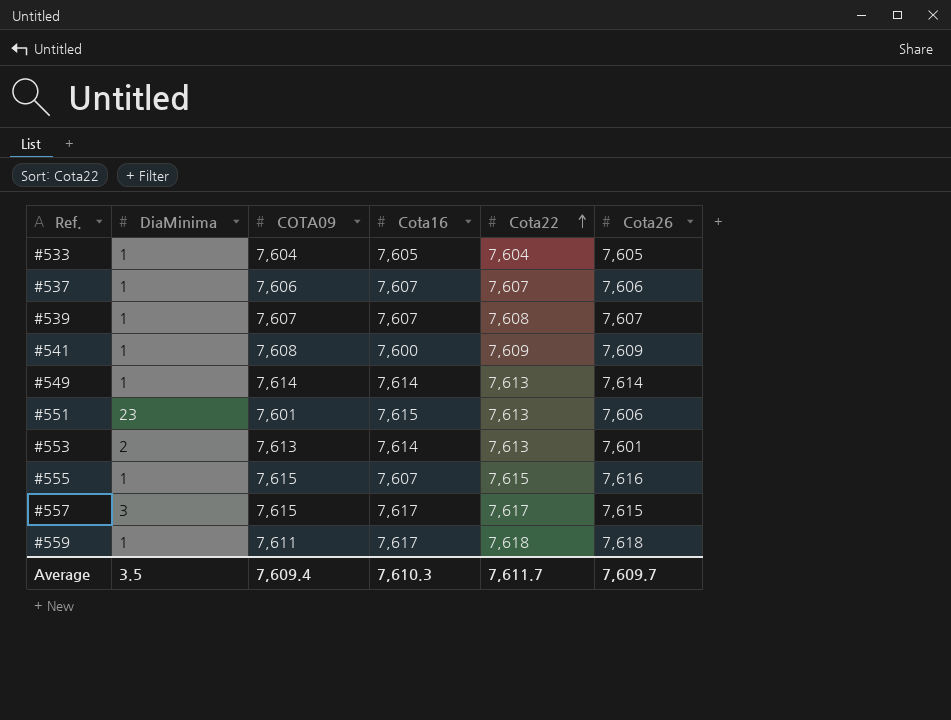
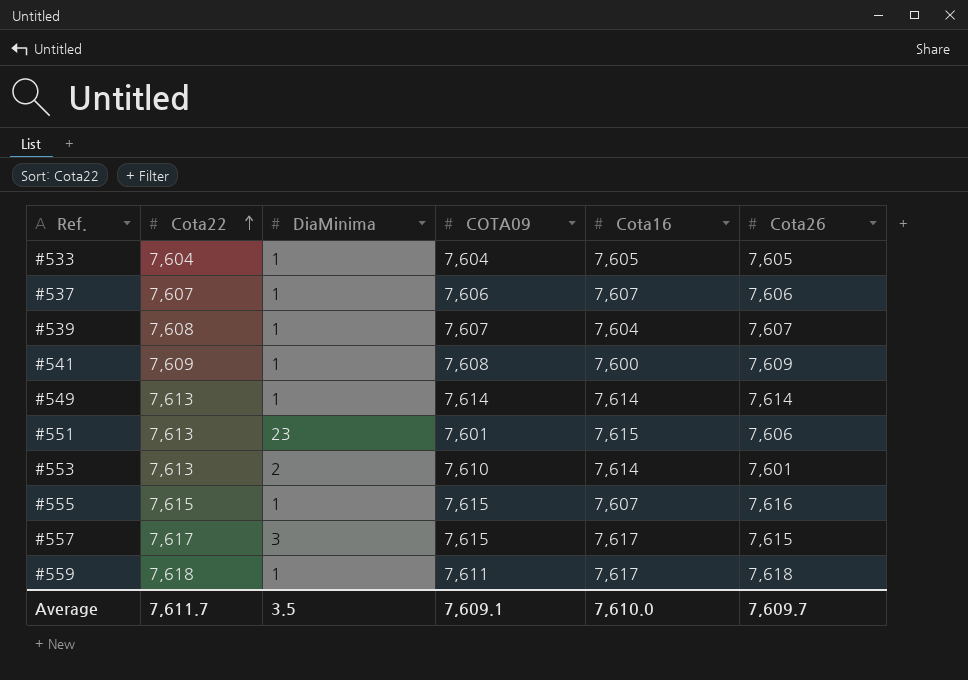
column Cota22 | position: 5 -> 2
#539 | Cota16: 7,607 -> 7,604
#553 | COTA09: 7,613 -> 7,610
Average | COTA09: 7,609.4 -> 7,609.1
Average | Cota16: 7,610.3 -> 7,610.0

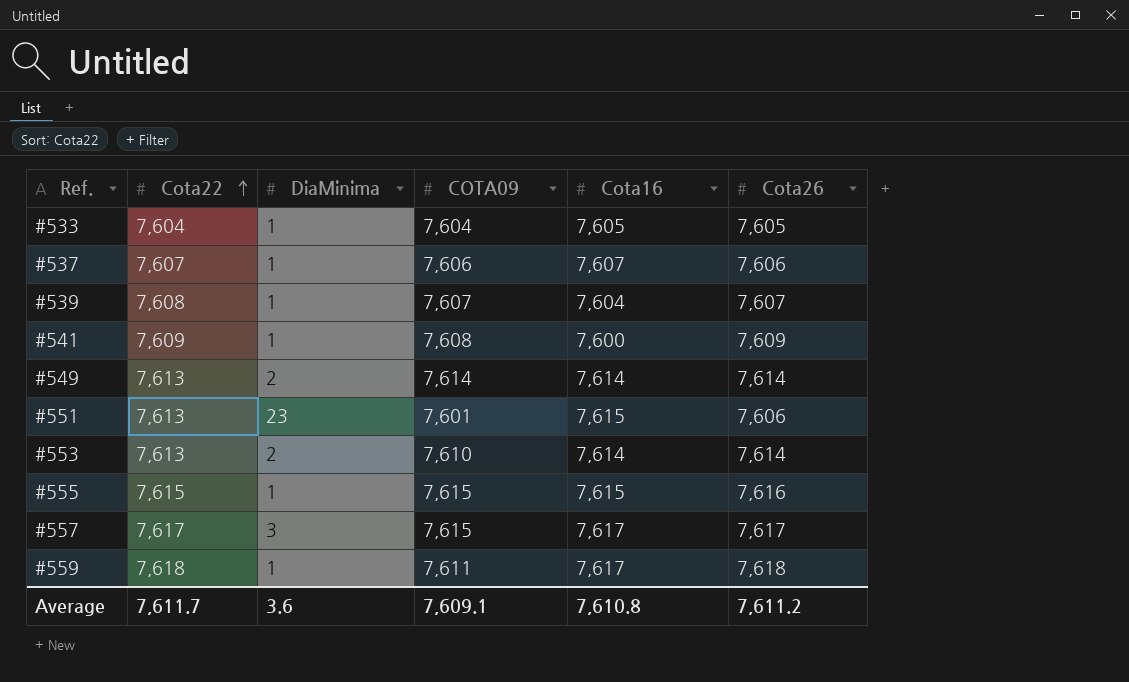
#549 | DiaMinima: 1 -> 2
#553 | Cota26: 7,601 -> 7,614
#555 | Cota16: 7,607 -> 7,615
#557 | Cota26: 7,615 -> 7,617
Average | DiaMinima: 3.5 -> 3.6
Average | Cota16: 7,610.0 -> 7,610.8
Average | Cota26: 7,609.7 -> 7,611.2

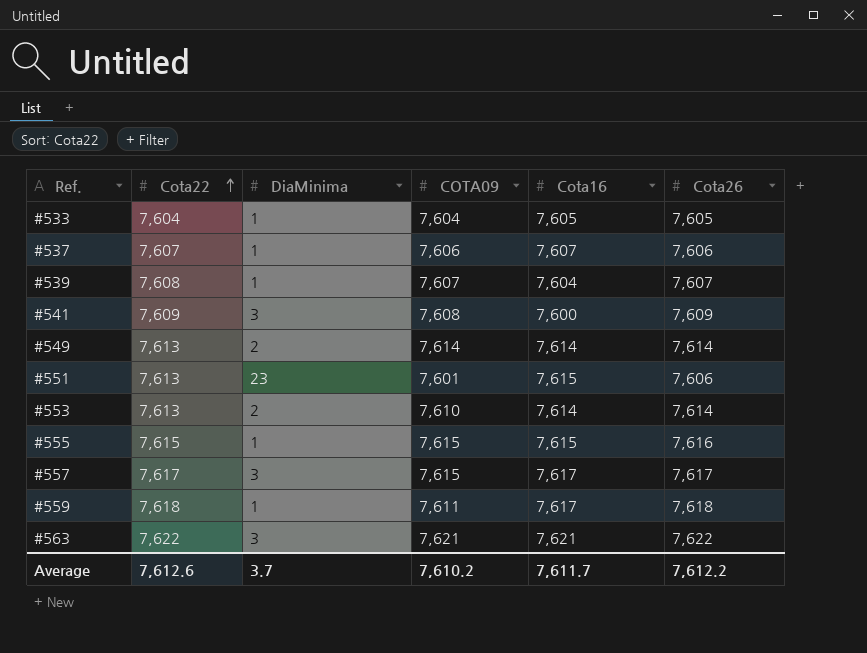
#541 | DiaMinima: 1 -> 3
row #563: none -> 7,622 | 3 | 7,621 | 7,621 | 7,622
Average | Cota22: 7,611.7 -> 7,612.6
Average | DiaMinima: 3.6 -> 3.7
Average | COTA09: 7,609.1 -> 7,610.2
Average | Cota16: 7,610.8 -> 7,611.7
Average | Cota26: 7,611.2 -> 7,612.2

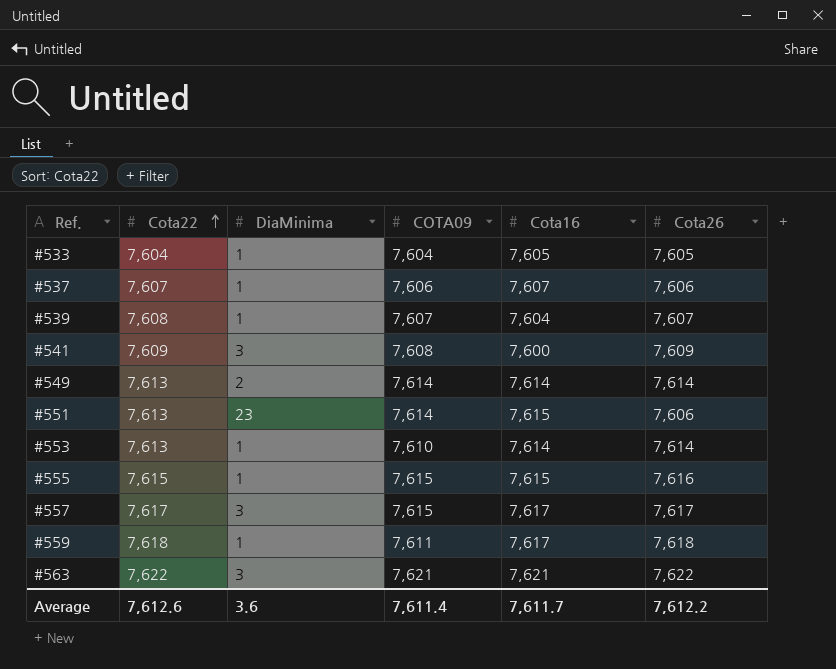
#551 | COTA09: 7,601 -> 7,614
#553 | DiaMinima: 2 -> 1
Average | DiaMinima: 3.7 -> 3.6
Average | COTA09: 7,610.2 -> 7,611.4

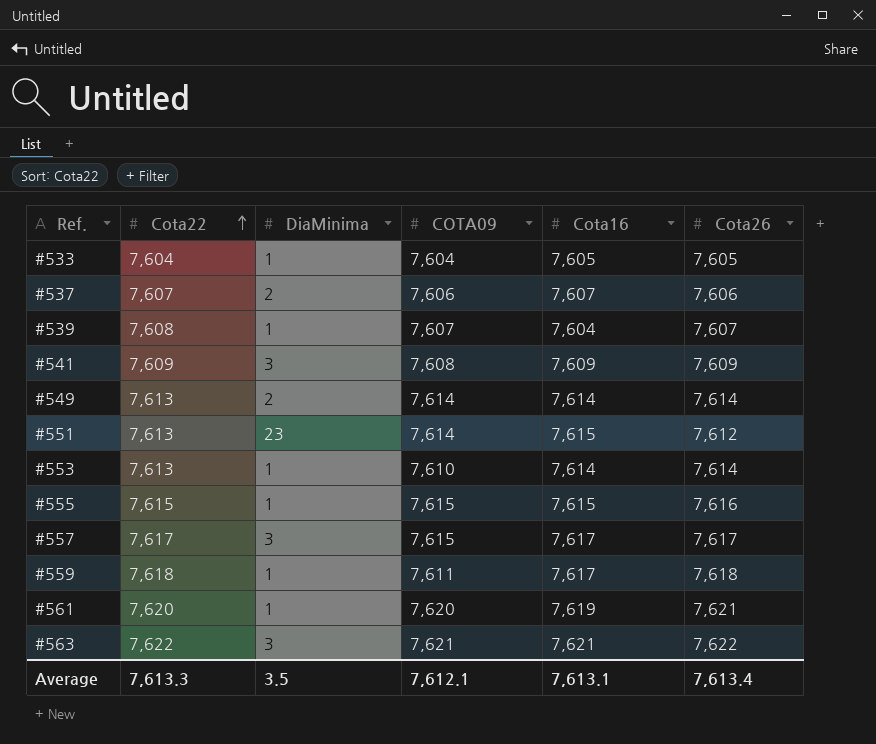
#537 | DiaMinima: 1 -> 2
#541 | Cota16: 7,600 -> 7,609
#551 | Cota26: 7,606 -> 7,612
row #561: none -> 7,620 | 1 | 7,620 | 7,619 | 7,621
Average | Cota22: 7,612.6 -> 7,613.3
Average | DiaMinima: 3.6 -> 3.5
Average | COTA09: 7,611.4 -> 7,612.1
Average | Cota16: 7,611.7 -> 7,613.1
Average | Cota26: 7,612.2 -> 7,613.4

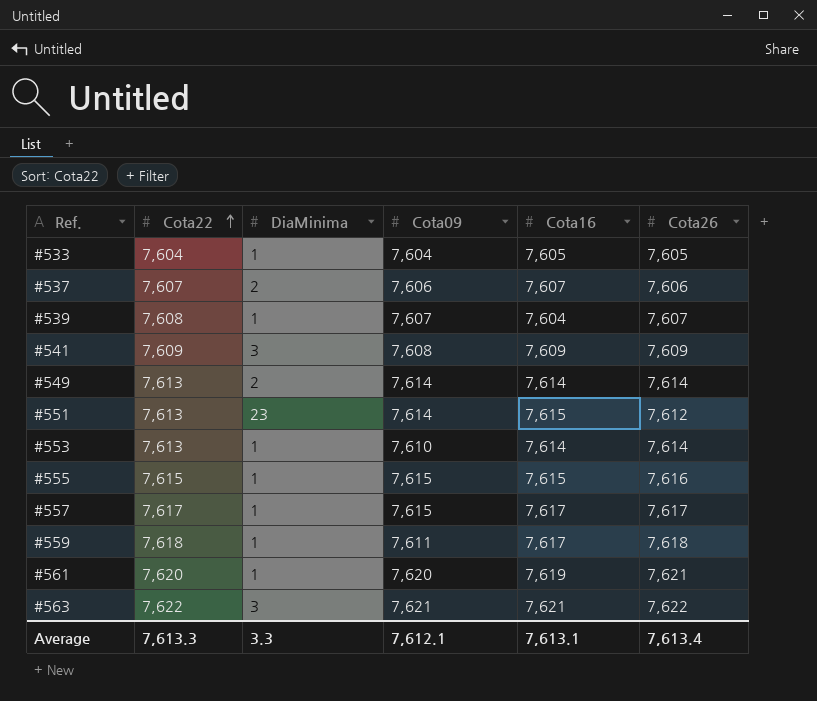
column name: COTA09 -> Cota09
#557 | DiaMinima: 3 -> 1
Average | DiaMinima: 3.5 -> 3.3

